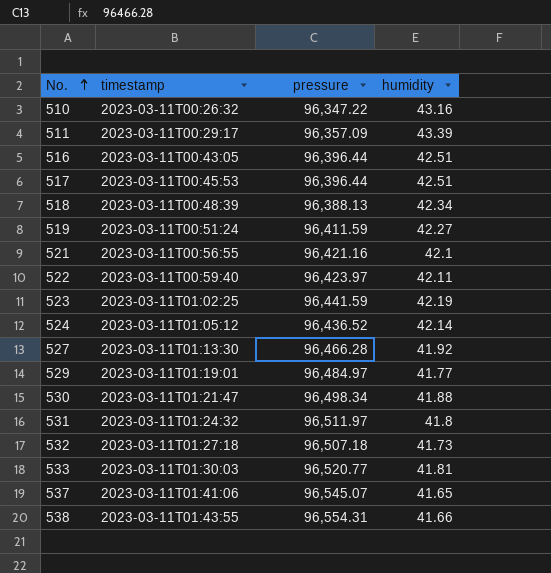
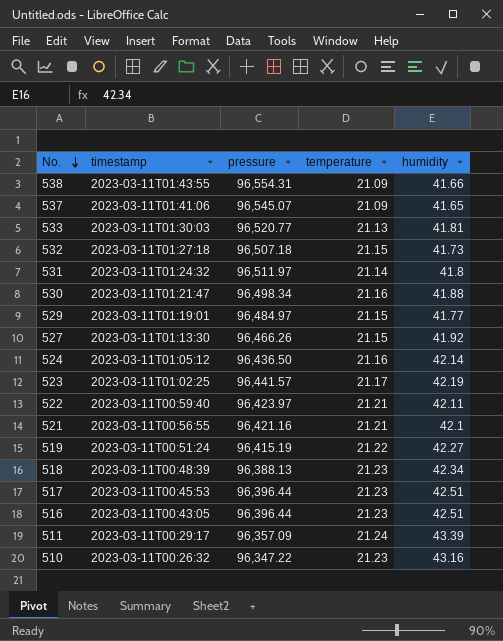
row order: No. ascending -> No. descending
column temperature | position: none -> 4
527 | pressure: 96,466.28 -> 96,466.26
524 | pressure: 96,436.52 -> 96,436.50
523 | pressure: 96,441.59 -> 96,441.57
519 | pressure: 96,411.59 -> 96,415.19

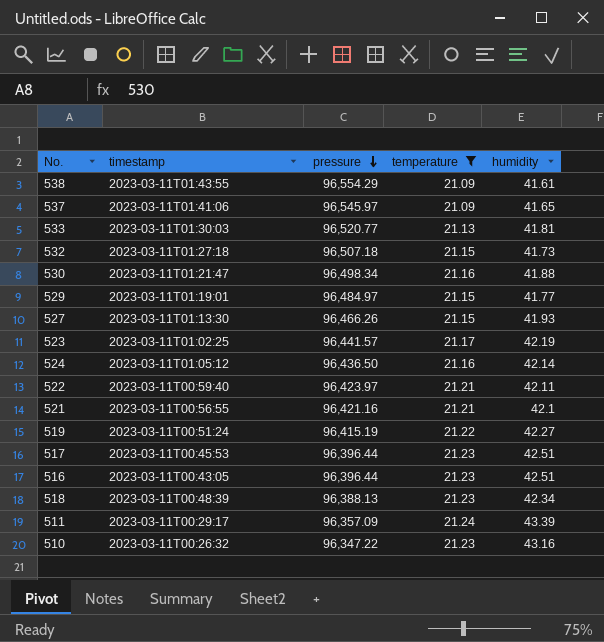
filter: none -> temperature != 21.14
row order: No. descending -> pressure descending
538 | pressure: 96,554.31 -> 96,554.29
538 | humidity: 41.66 -> 41.61
537 | pressure: 96,545.07 -> 96,545.97
527 | humidity: 41.92 -> 41.93

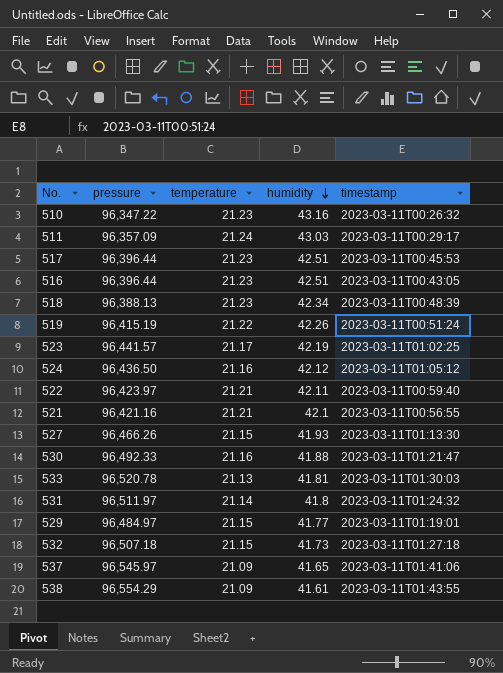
filter: temperature != 21.14 -> none
row order: pressure descending -> humidity descending
column timestamp | position: 2 -> 5
511 | humidity: 43.39 -> 43.03
519 | humidity: 42.27 -> 42.26
524 | humidity: 42.14 -> 42.12
530 | pressure: 96,498.34 -> 96,492.33
533 | pressure: 96,520.77 -> 96,520.78

